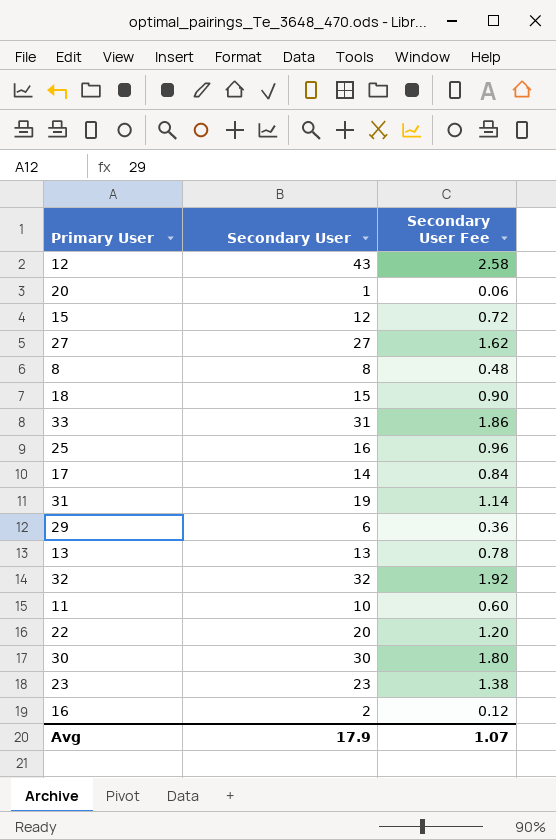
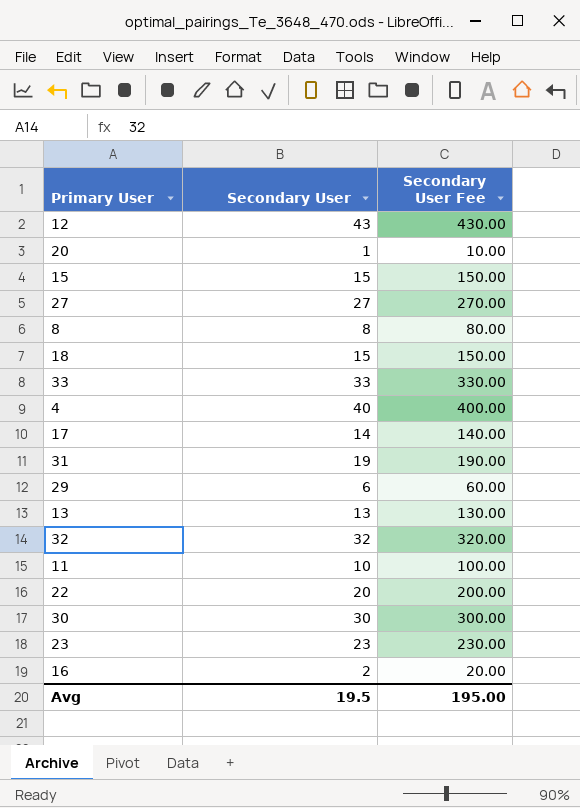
column Secondary User Fee | formula: [Secondary User] * 0.06 -> [Secondary User] * 10
row 25: 16 | 0.96 -> none
15 | Secondary User: 12 -> 15
33 | Secondary User: 31 -> 33
row 4: none -> 40 | 400.00
Avg | Secondary User: 17.9 -> 19.5
Avg | Secondary User Fee: 1.07 -> 195.00

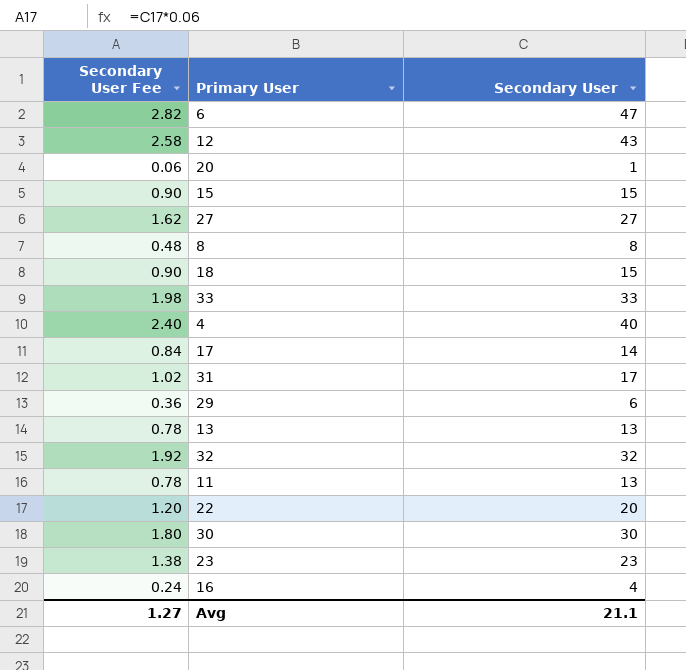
column Secondary User Fee | formula: [Secondary User] * 10 -> [Secondary User] * 0.06
column Secondary User Fee | position: 3 -> 1
row 6: none -> 2.82 | 47
31 | Secondary User: 19 -> 17
11 | Secondary User: 10 -> 13
16 | Secondary User: 2 -> 4
Avg | Secondary User Fee: 195.00 -> 1.27
Avg | Secondary User: 19.5 -> 21.1

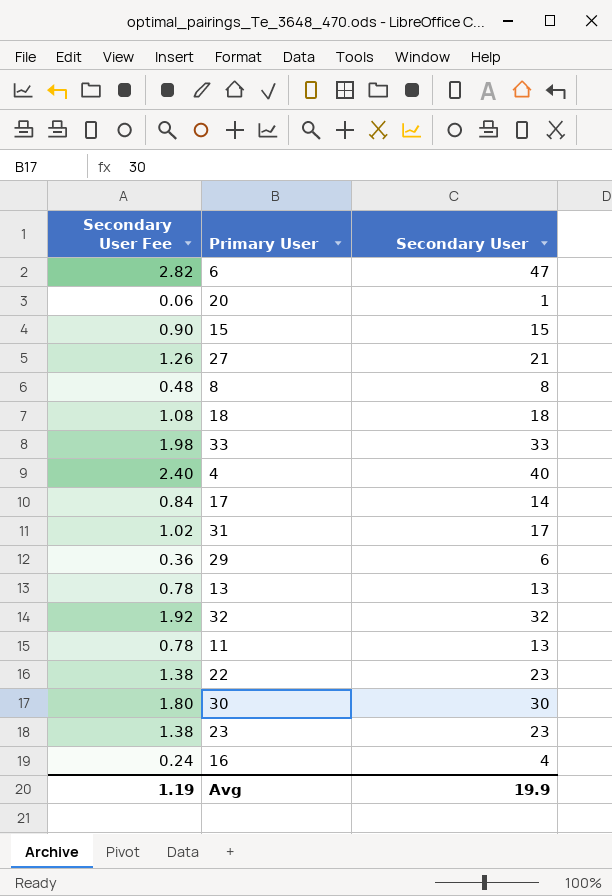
row 12: 2.58 | 43 -> none
27 | Secondary User Fee: 1.62 -> 1.26
27 | Secondary User: 27 -> 21
18 | Secondary User Fee: 0.90 -> 1.08
18 | Secondary User: 15 -> 18
22 | Secondary User Fee: 1.20 -> 1.38
22 | Secondary User: 20 -> 23
Avg | Secondary User Fee: 1.27 -> 1.19
Avg | Secondary User: 21.1 -> 19.9

